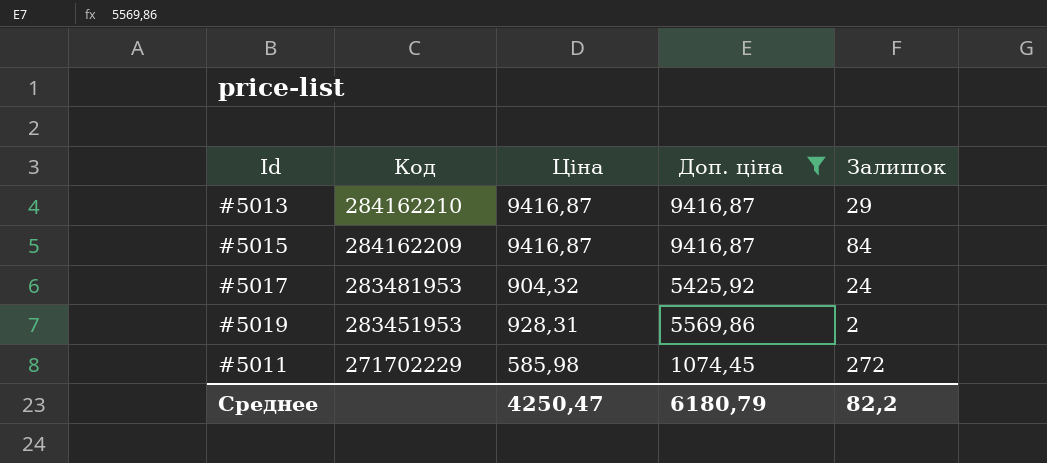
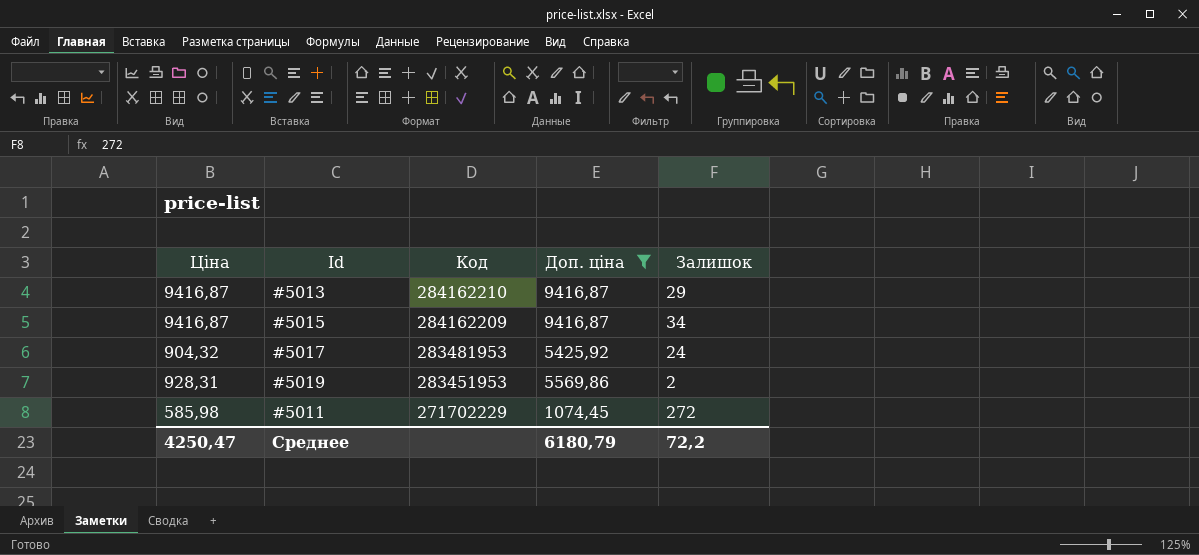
column Ціна | position: 3 -> 1
#5015 | Залишок: 84 -> 34
Среднее | Залишок: 82,2 -> 72,2

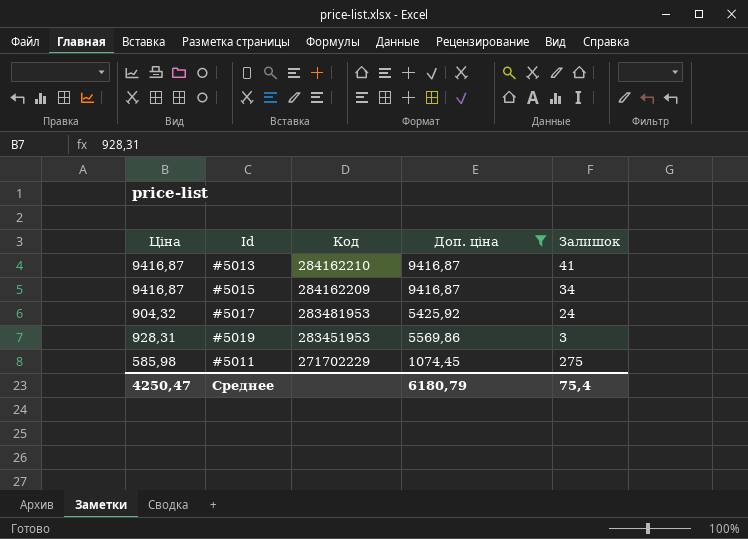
#5013 | Залишок: 29 -> 41
#5019 | Залишок: 2 -> 3
#5011 | Залишок: 272 -> 275
Среднее | Залишок: 72,2 -> 75,4

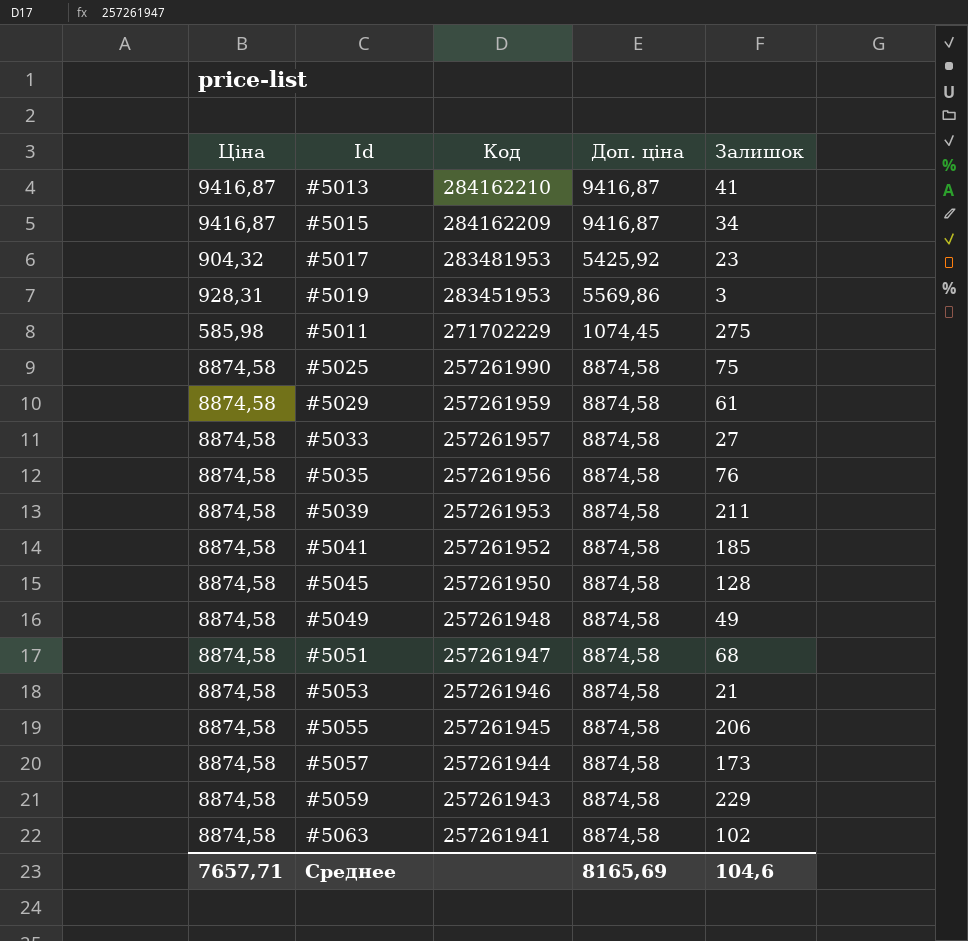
filter: Доп. ціна != 8874,58 -> none
#5017 | Залишок: 24 -> 23
Среднее | Ціна: 4250,47 -> 7657,71
Среднее | Доп. ціна: 6180,79 -> 8165,69
Среднее | Залишок: 75,4 -> 104,6

